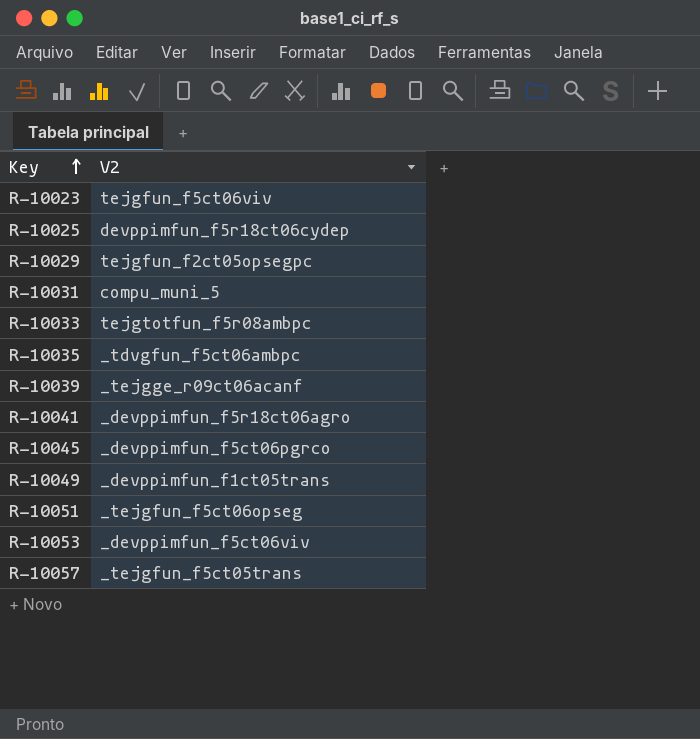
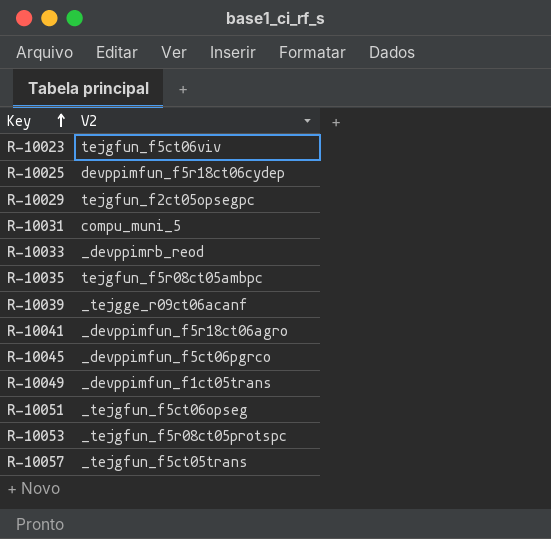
R-10033 | V2: tejgtotfun_f5r08ambpc -> _devppimrb_reod
R-10035 | V2: _tdvgfun_f5ct06ambpc -> tejgfun_f5r08ct05ambpc
R-10053 | V2: _devppimfun_f5ct06viv -> _tejgfun_f5r08ct05protspc

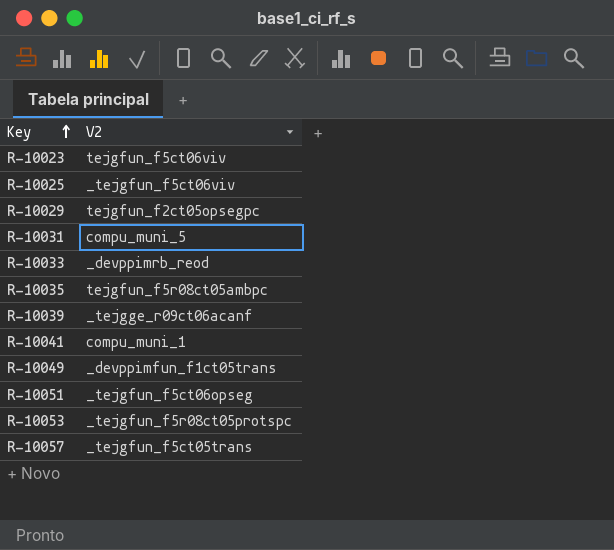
row R-10045: _devppimfun_f5ct06pgrco -> none
R-10025 | V2: devppimfun_f5r18ct06cydep -> _tejgfun_f5ct06viv
R-10041 | V2: _devppimfun_f5r18ct06agro -> compu_muni_1

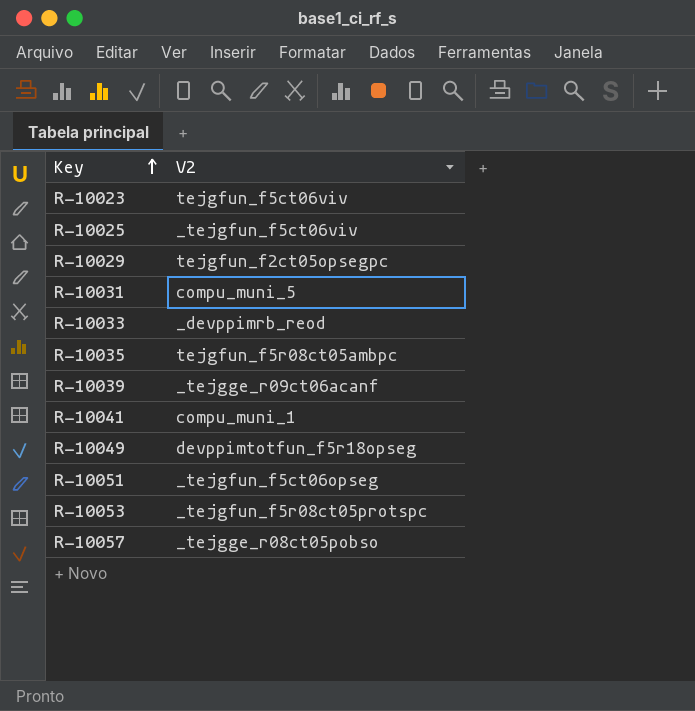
R-10049 | V2: _devppimfun_f1ct05trans -> devppimtotfun_f5r18opseg
R-10057 | V2: _tejgfun_f5ct05trans -> _tejgge_r08ct05pobso

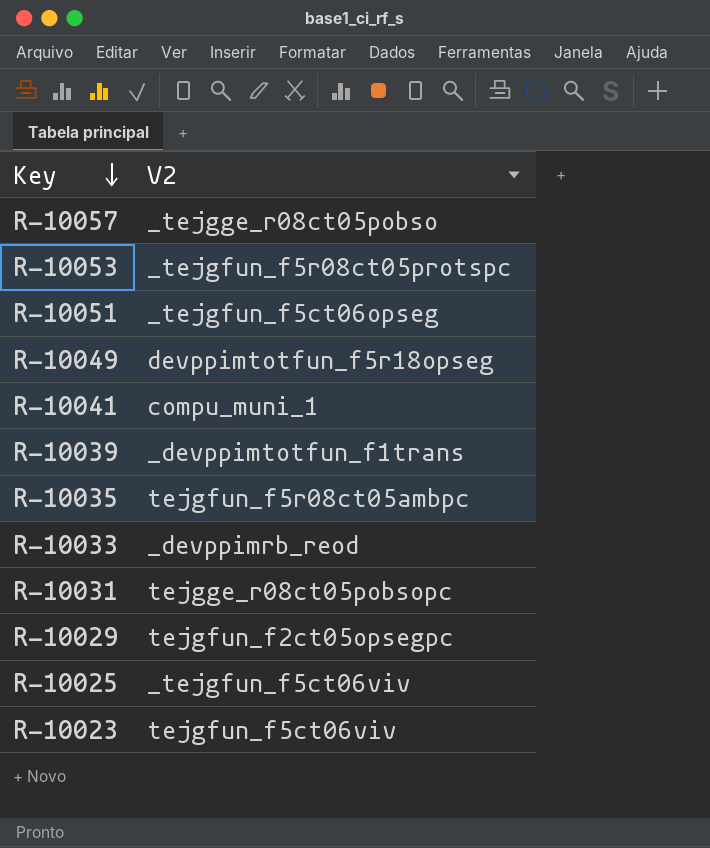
row order: Key ascending -> Key descending
R-10039 | V2: _tejgge_r09ct06acanf -> _devppimtotfun_f1trans
R-10031 | V2: compu_muni_5 -> tejgge_r08ct05pobsopc

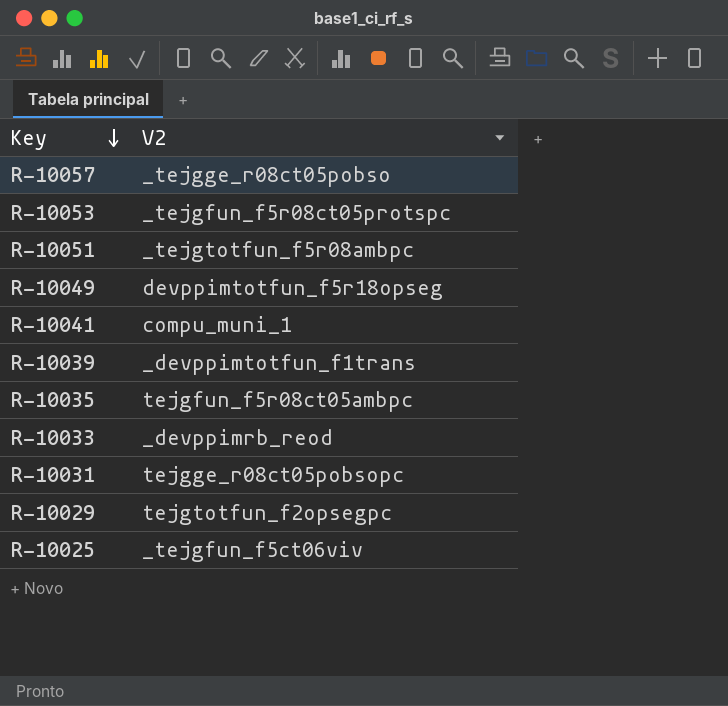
row R-10023: tejgfun_f5ct06viv -> none
R-10051 | V2: _tejgfun_f5ct06opseg -> _tejgtotfun_f5r08ambpc
R-10029 | V2: tejgfun_f2ct05opsegpc -> tejgtotfun_f2opsegpc

